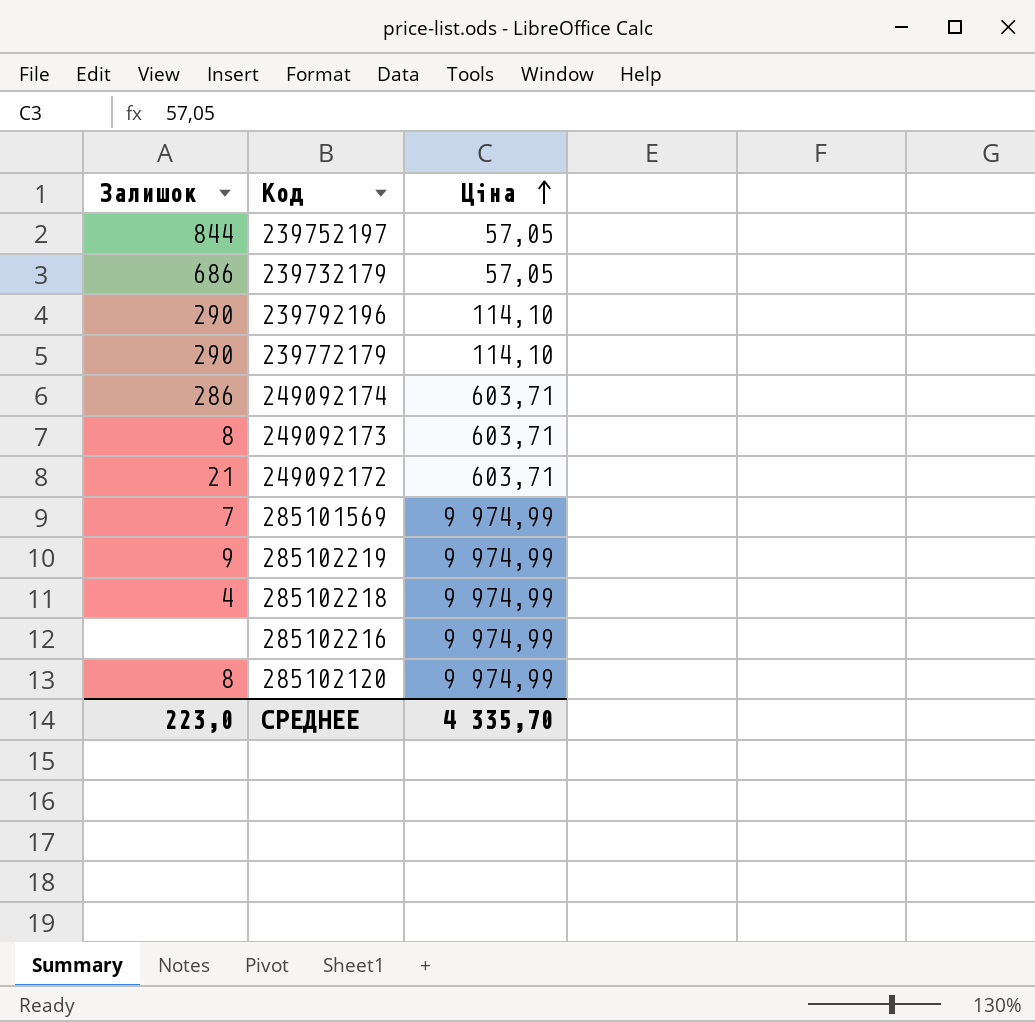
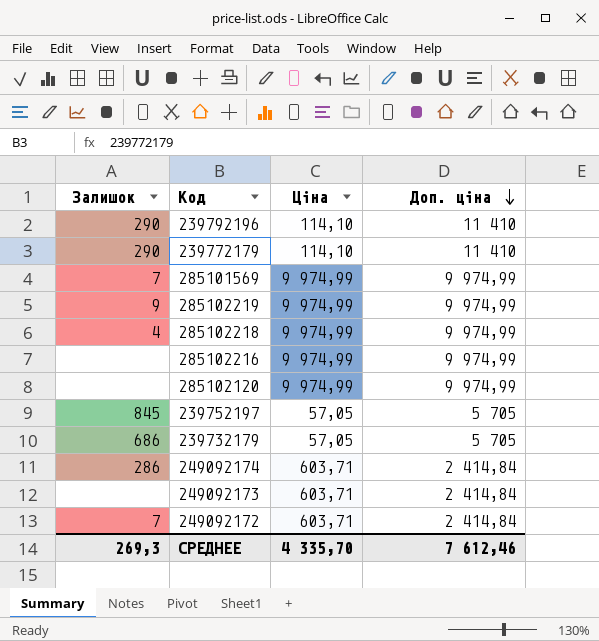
row order: Ціна ascending -> Доп. ціна descending
column Доп. ціна | position: none -> 4
285102120 | Залишок: 8 -> none
239752197 | Залишок: 844 -> 845
249092173 | Залишок: 8 -> none
249092172 | Залишок: 21 -> 7
СРЕДНЕЕ | Залишок: 223,0 -> 269,3

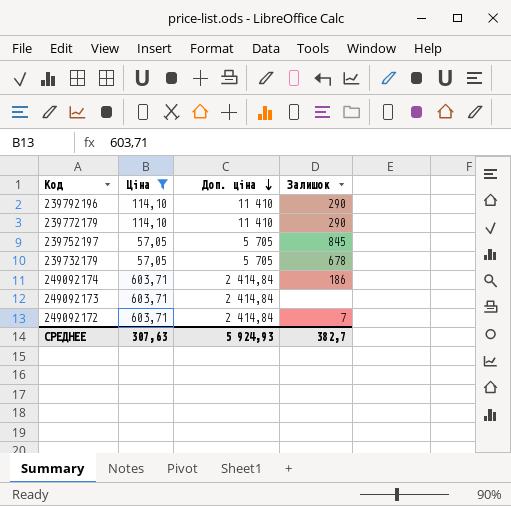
filter: none -> Ціна != 9 974,99
column Залишок | position: 1 -> 4
239732179 | Залишок: 686 -> 678
249092174 | Залишок: 286 -> 186
СРЕДНЕЕ | Ціна: 4 335,70 -> 307,63
СРЕДНЕЕ | Доп. ціна: 7 612,46 -> 5 924,93
СРЕДНЕЕ | Залишок: 269,3 -> 382,7

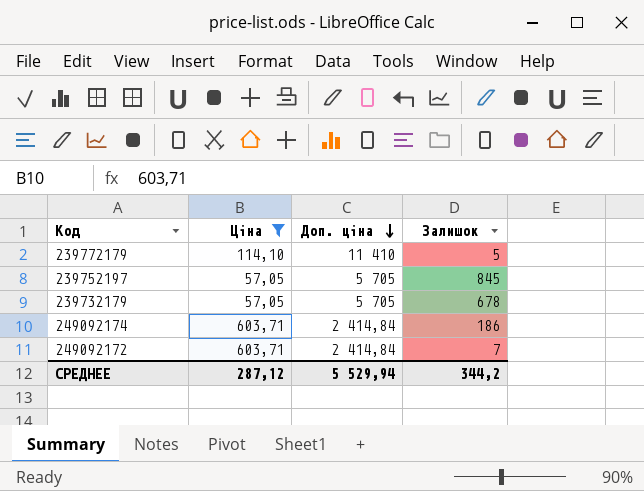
row 239792196: 114,10 | 11 410 | 290 -> none
row 249092173: 603,71 | 2 414,84 | none -> none
239772179 | Залишок: 290 -> 5
СРЕДНЕЕ | Ціна: 307,63 -> 287,12
СРЕДНЕЕ | Доп. ціна: 5 924,93 -> 5 529,94
СРЕДНЕЕ | Залишок: 382,7 -> 344,2

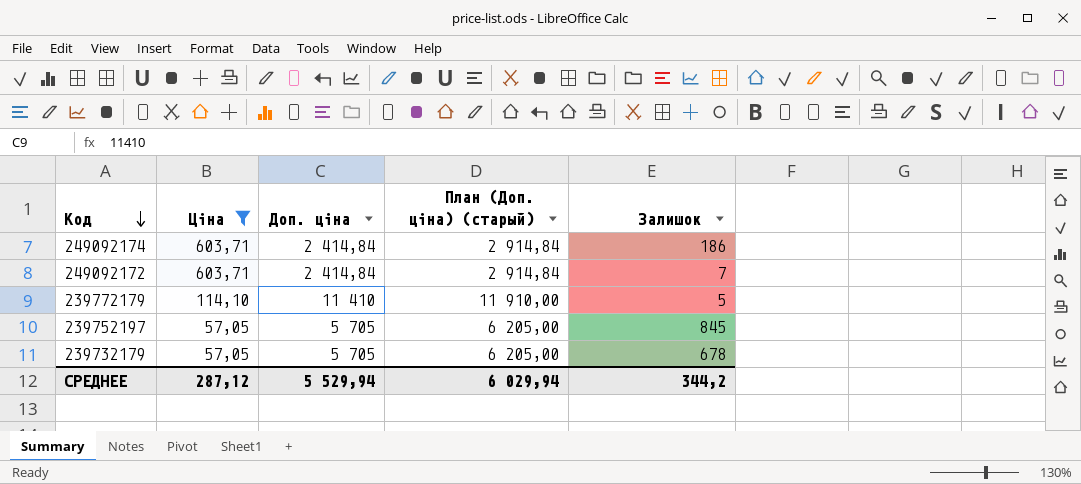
row order: Доп. ціна descending -> Код descending
column План (Доп. ціна) (старый) | formula: none -> [Доп. ціна] + 500

